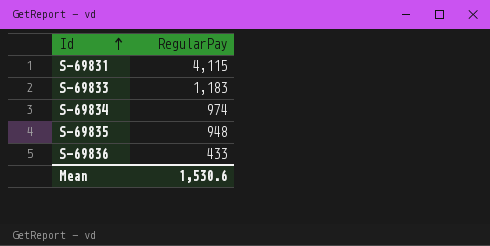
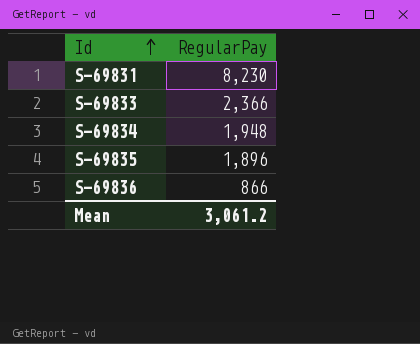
S-69831 | RegularPay: 4,115 -> 8,230
S-69833 | RegularPay: 1,183 -> 2,366
S-69834 | RegularPay: 974 -> 1,948
S-69835 | RegularPay: 948 -> 1,896
S-69836 | RegularPay: 433 -> 866
Mean | RegularPay: 1,530.6 -> 3,061.2

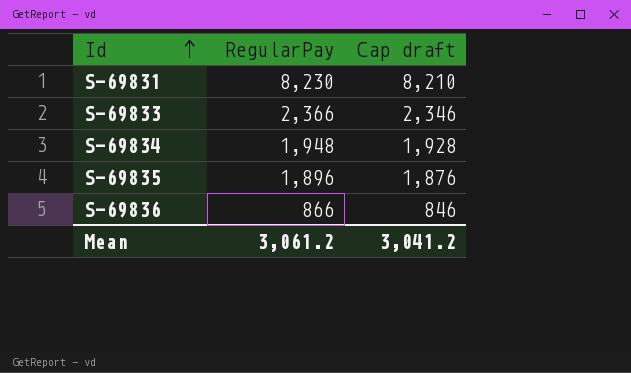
column Cap draft | formula: none -> [RegularPay] - 20

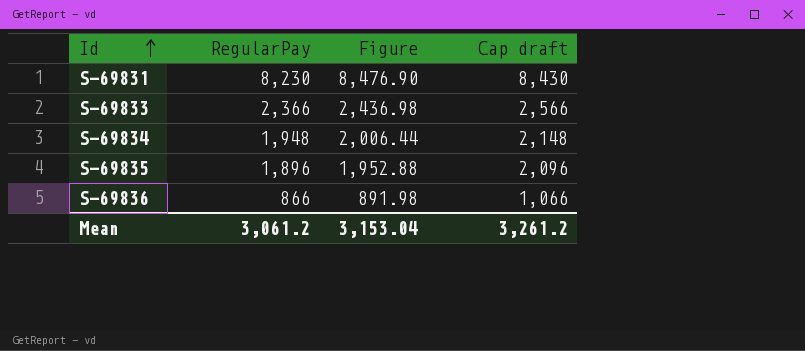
column Figure | formula: none -> [RegularPay] * 1.03
column Cap draft | formula: [RegularPay] - 20 -> [RegularPay] + 200
Mean | Cap draft: 3,041.2 -> 3,261.2

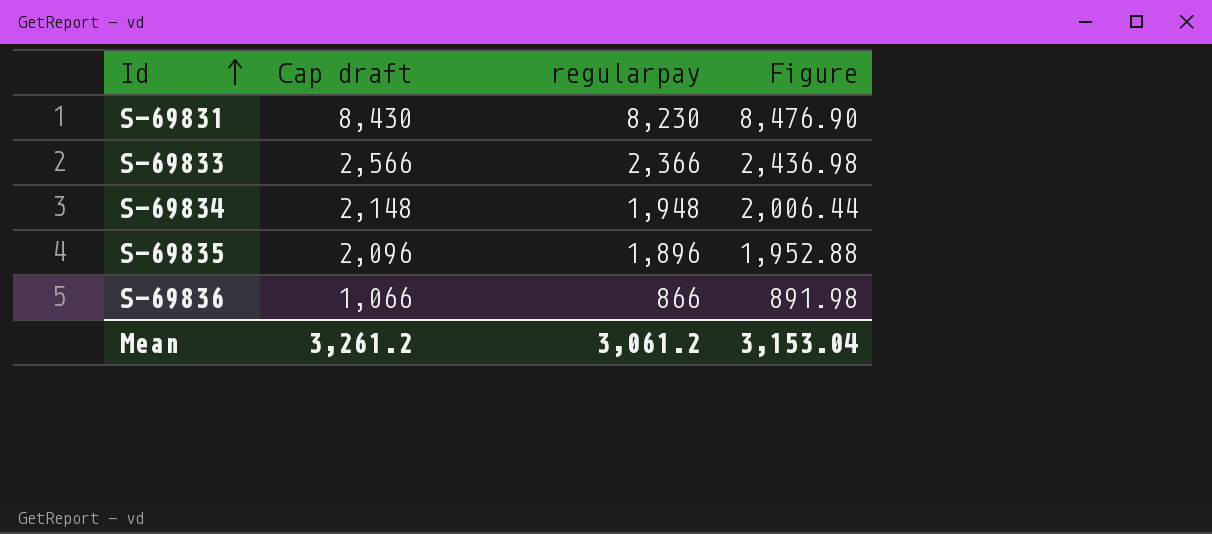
column Cap draft | position: 4 -> 2
column name: RegularPay -> regularpay

